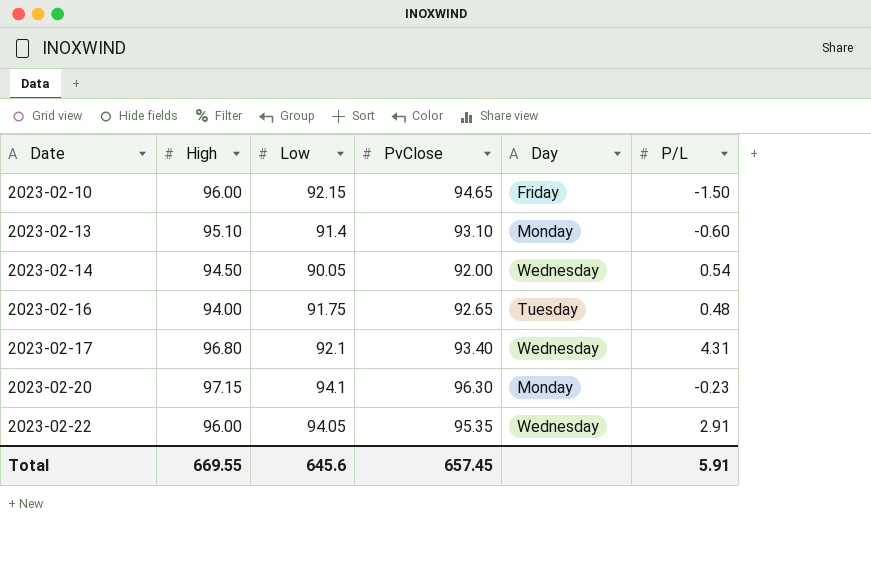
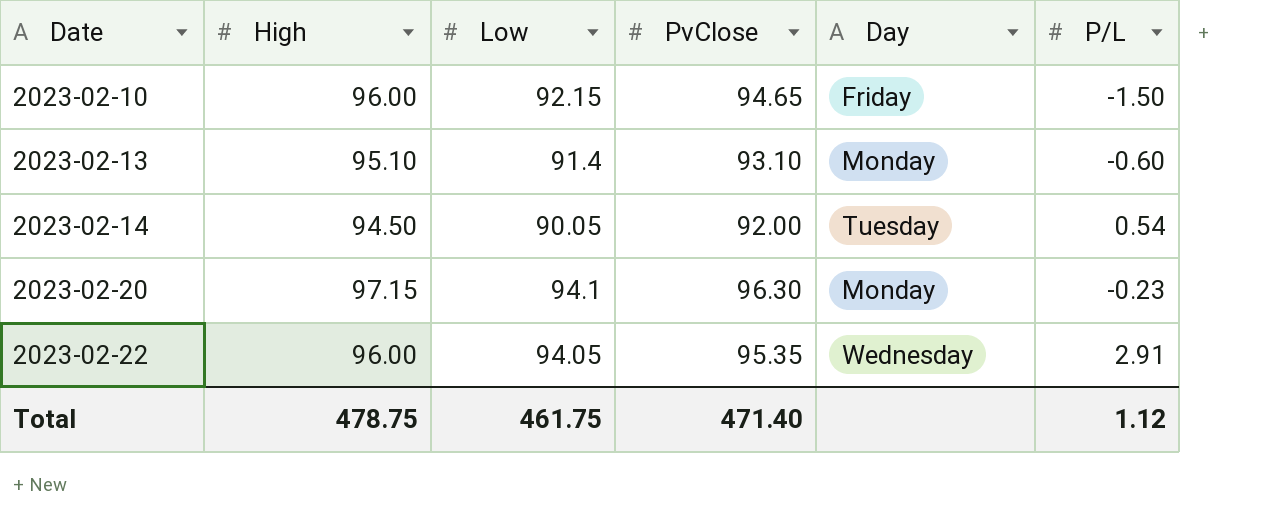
row 2023-02-16: 94.00 | 91.75 | 92.65 | Tuesday | 0.48 -> none
row 2023-02-17: 96.80 | 92.1 | 93.40 | Wednesday | 4.31 -> none
2023-02-14 | Day: Wednesday -> Tuesday
Total | High: 669.55 -> 478.75
Total | Low: 645.6 -> 461.75
Total | PvClose: 657.45 -> 471.40
Total | P/L: 5.91 -> 1.12

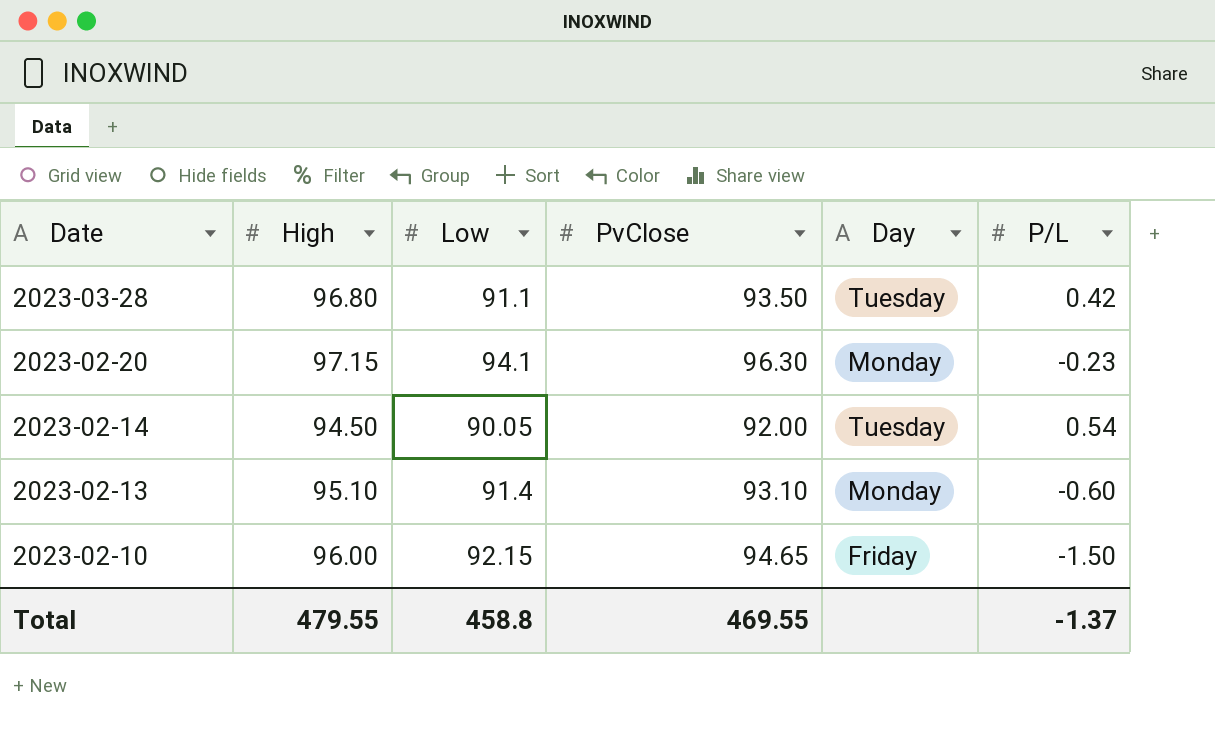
row order: Date ascending -> Date descending
row 2023-02-22: 96.00 | 94.05 | 95.35 | Wednesday | 2.91 -> none
row 2023-03-28: none -> 96.80 | 91.1 | 93.50 | Tuesday | 0.42
Total | High: 478.75 -> 479.55
Total | Low: 461.75 -> 458.8
Total | PvClose: 471.40 -> 469.55
Total | P/L: 1.12 -> -1.37

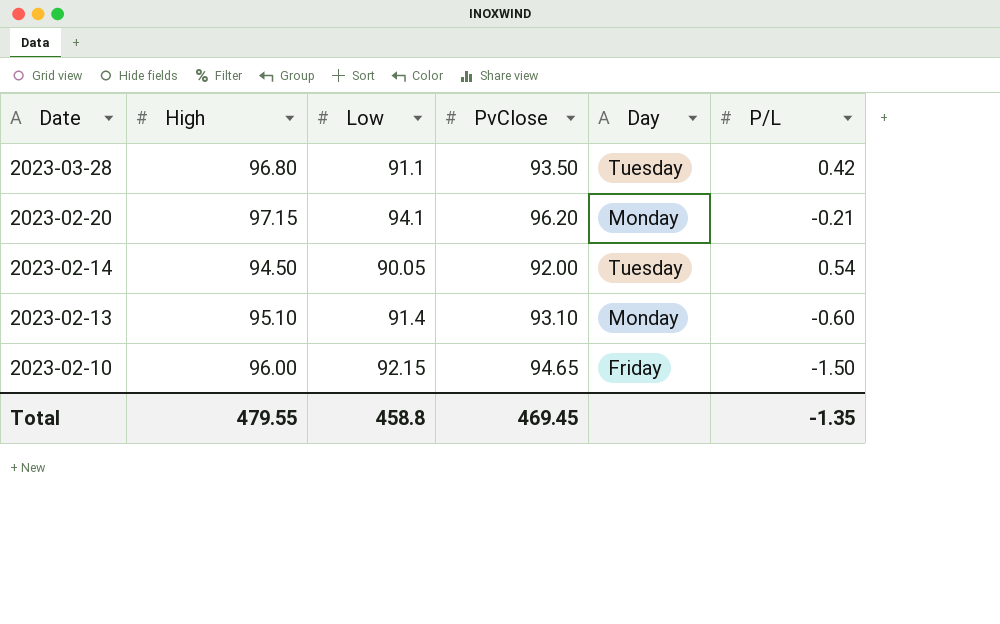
2023-02-20 | PvClose: 96.30 -> 96.20
2023-02-20 | P/L: -0.23 -> -0.21
Total | PvClose: 469.55 -> 469.45
Total | P/L: -1.37 -> -1.35

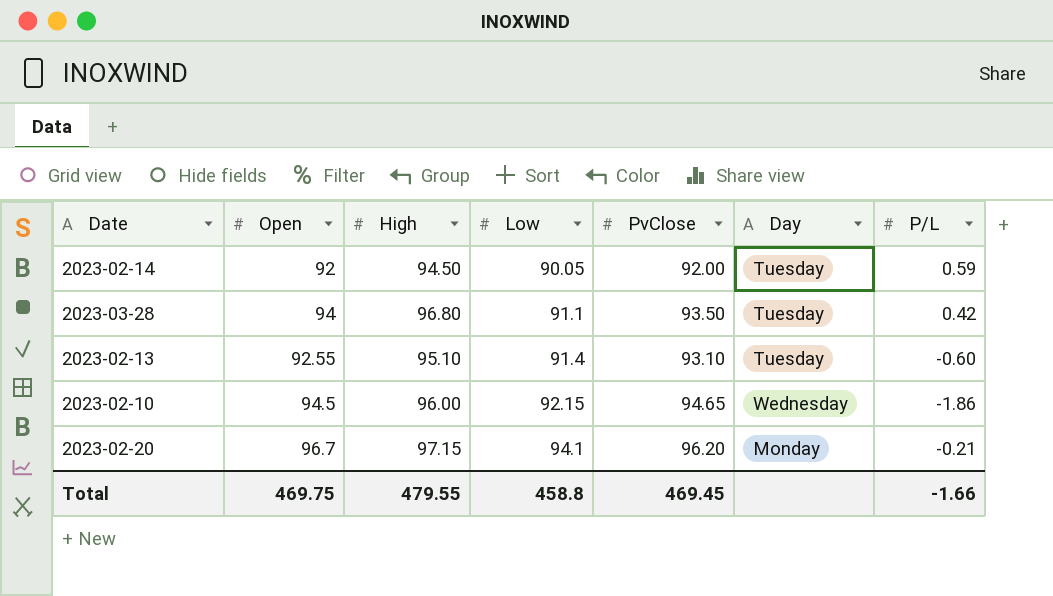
row order: Date descending -> Low ascending
column Open | position: none -> 2
2023-02-14 | P/L: 0.54 -> 0.59
2023-02-13 | Day: Monday -> Tuesday
2023-02-10 | Day: Friday -> Wednesday
2023-02-10 | P/L: -1.50 -> -1.86
Total | P/L: -1.35 -> -1.66

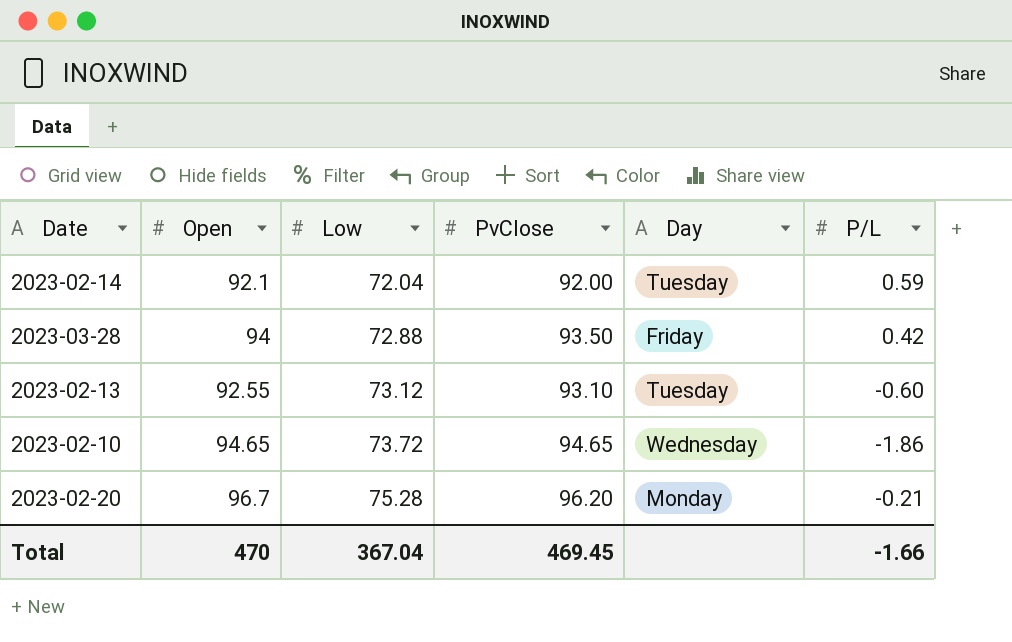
column High | position: 3 -> none
2023-02-14 | Open: 92 -> 92.1
2023-02-14 | Low: 90.05 -> 72.04
2023-03-28 | Low: 91.1 -> 72.88
2023-03-28 | Day: Tuesday -> Friday
2023-02-13 | Low: 91.4 -> 73.12
2023-02-10 | Open: 94.5 -> 94.65
2023-02-10 | Low: 92.15 -> 73.72
2023-02-20 | Low: 94.1 -> 75.28
Total | Open: 469.75 -> 470
Total | Low: 458.8 -> 367.04

